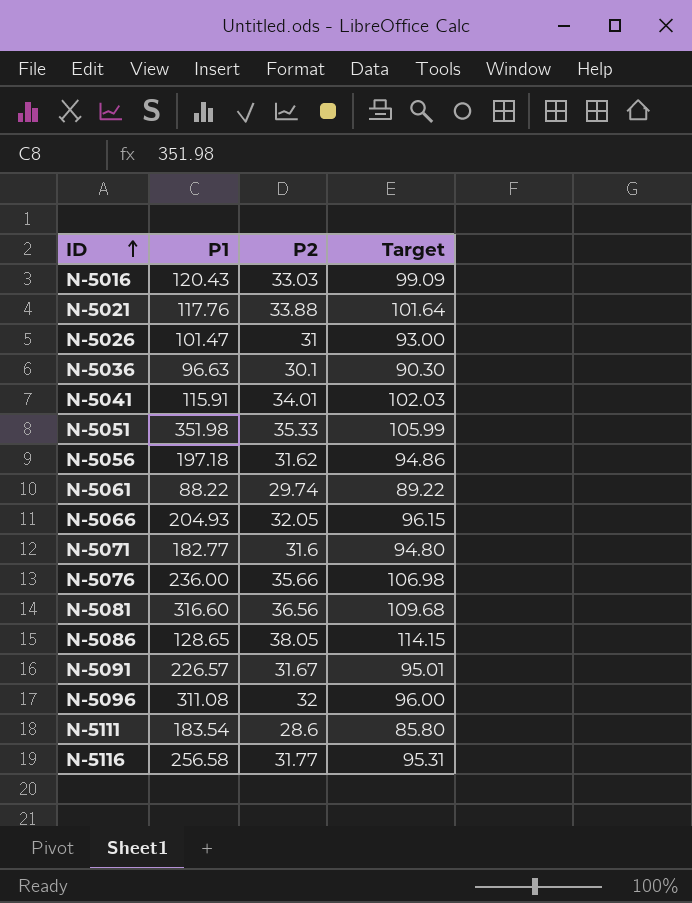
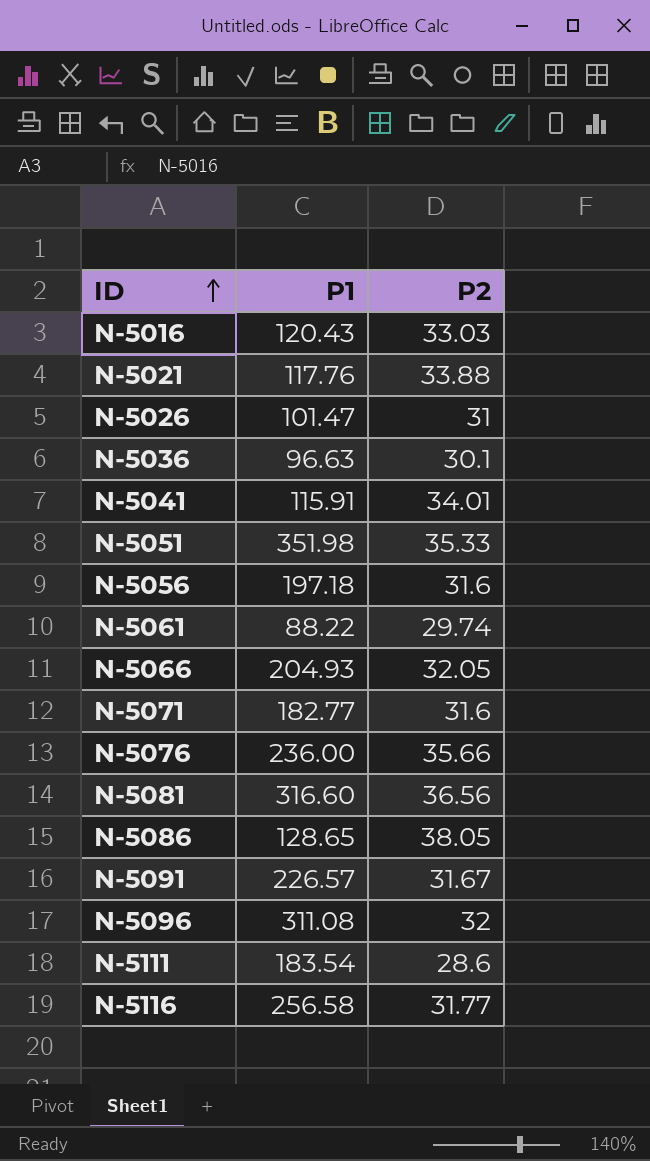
column Target | formula: [P2] * 3 -> none
N-5056 | P2: 31.62 -> 31.6

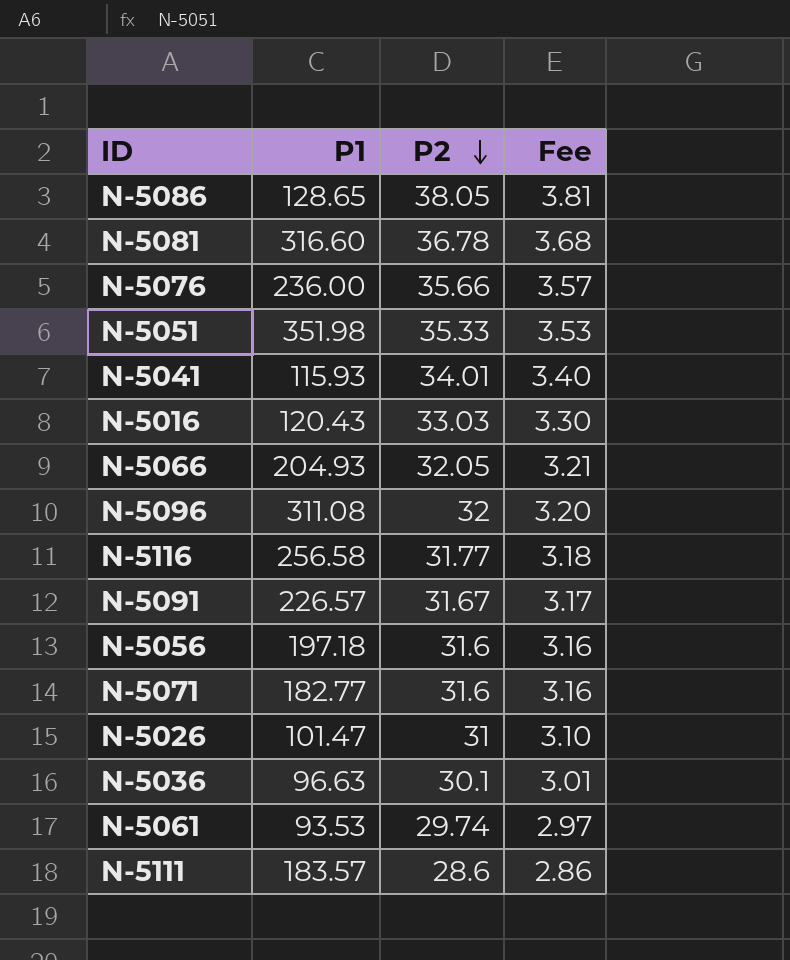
row order: ID ascending -> P2 descending
column Fee | formula: none -> [P2] * 0.1
row N-5021: 117.76 | 33.88 -> none
N-5081 | P2: 36.56 -> 36.78
N-5041 | P1: 115.91 -> 115.93
N-5061 | P1: 88.22 -> 93.53
N-5111 | P1: 183.54 -> 183.57

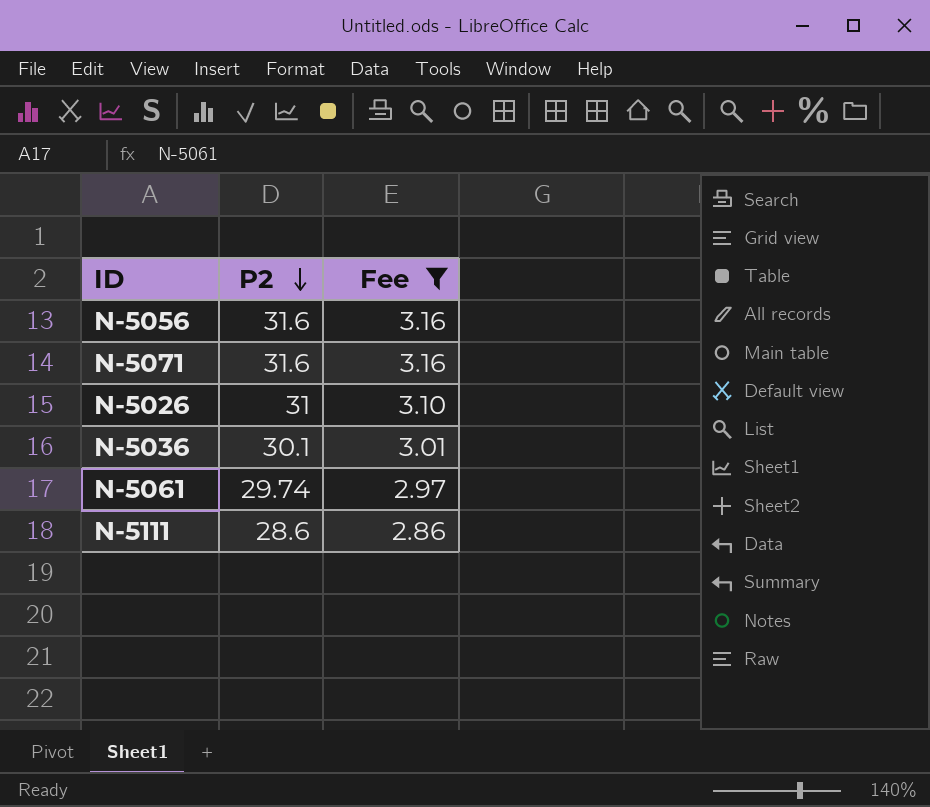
filter: none -> Fee <= 3.16
column P1 | position: 2 -> none

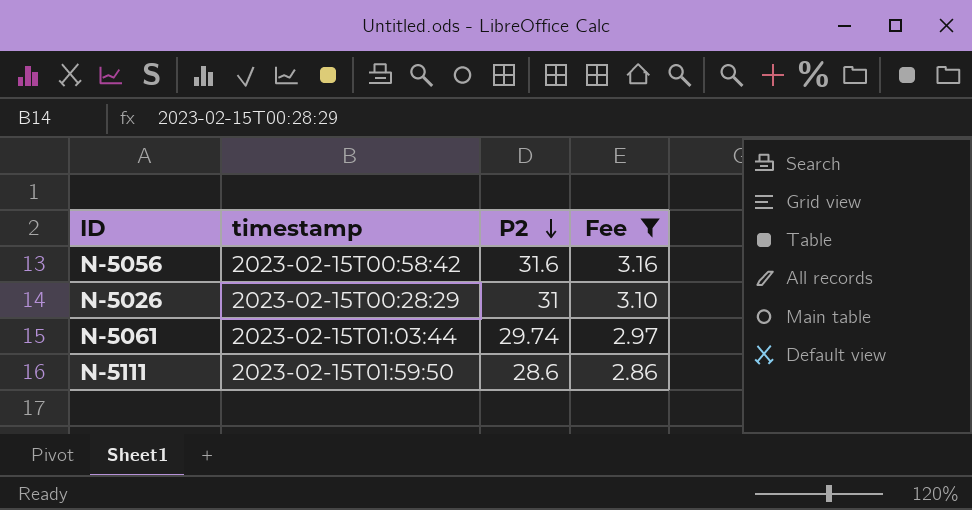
column timestamp | position: none -> 2
row N-5071: 31.6 | 3.16 -> none
row N-5036: 30.1 | 3.01 -> none

